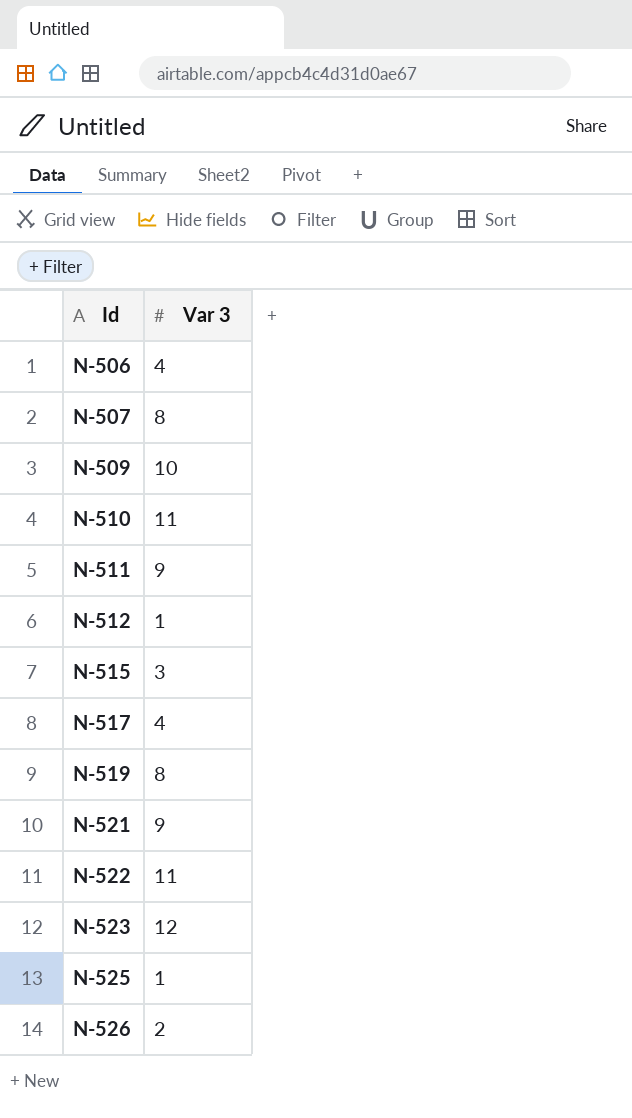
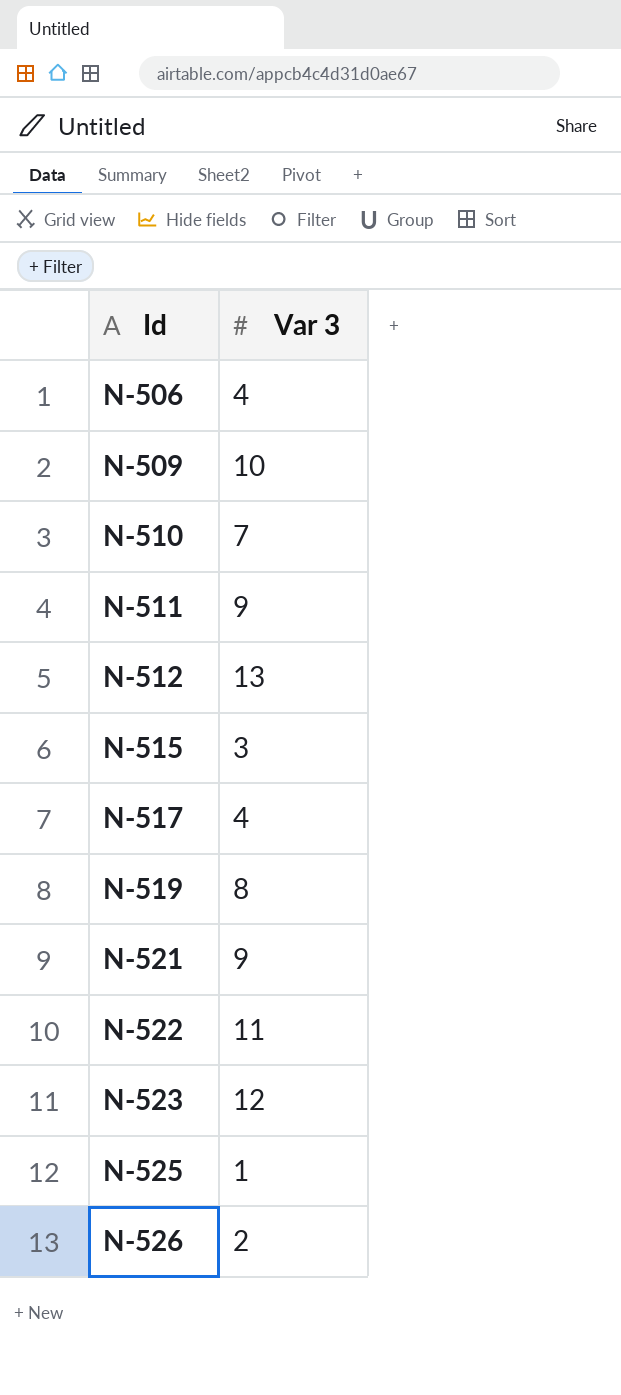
row N-507: 8 -> none
N-510 | Var 3: 11 -> 7
N-512 | Var 3: 1 -> 13

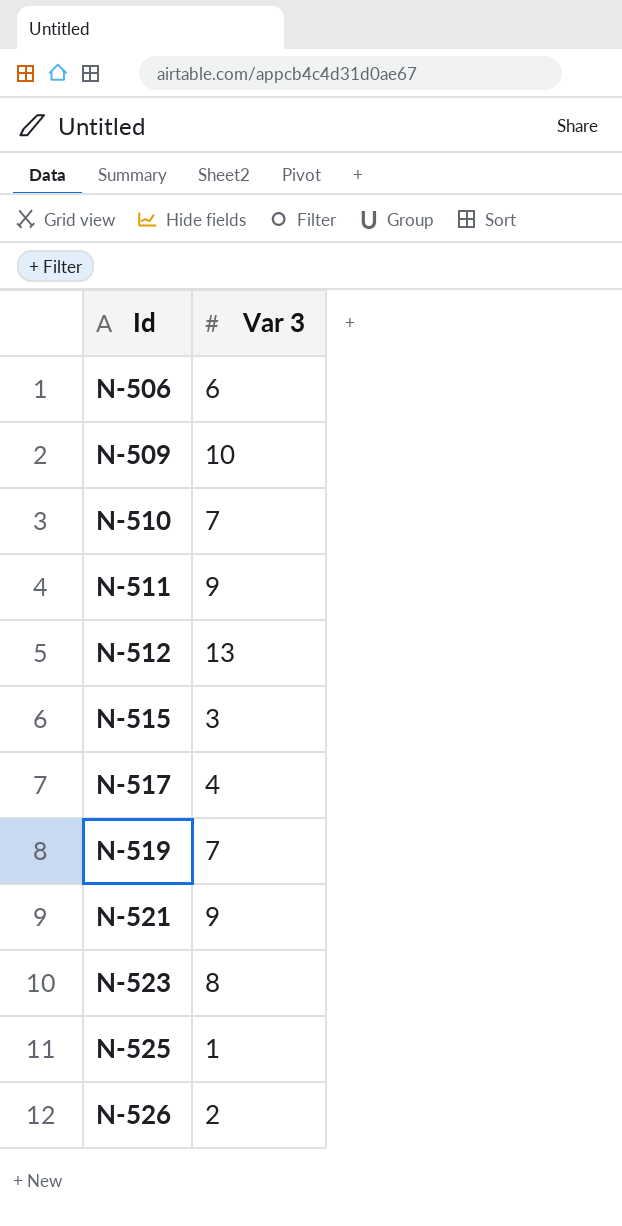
row N-522: 11 -> none
N-506 | Var 3: 4 -> 6
N-519 | Var 3: 8 -> 7
N-523 | Var 3: 12 -> 8

